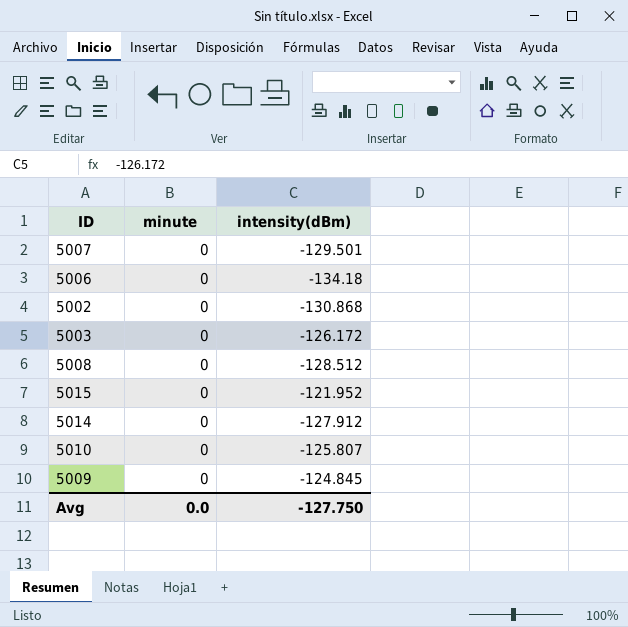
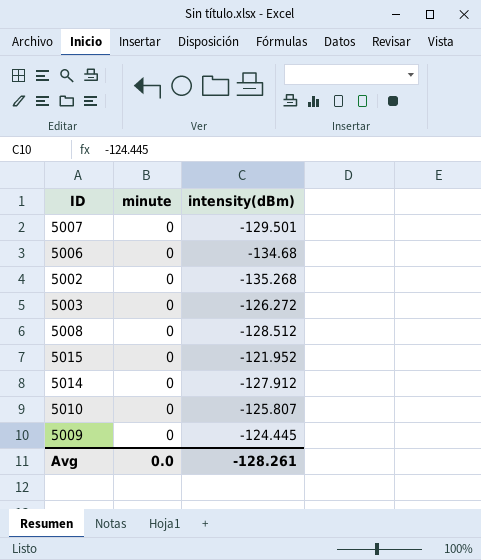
5006 | intensity(dBm): -134.18 -> -134.68
5002 | intensity(dBm): -130.868 -> -135.268
5003 | intensity(dBm): -126.172 -> -126.272
5009 | intensity(dBm): -124.845 -> -124.445
Avg | intensity(dBm): -127.750 -> -128.261

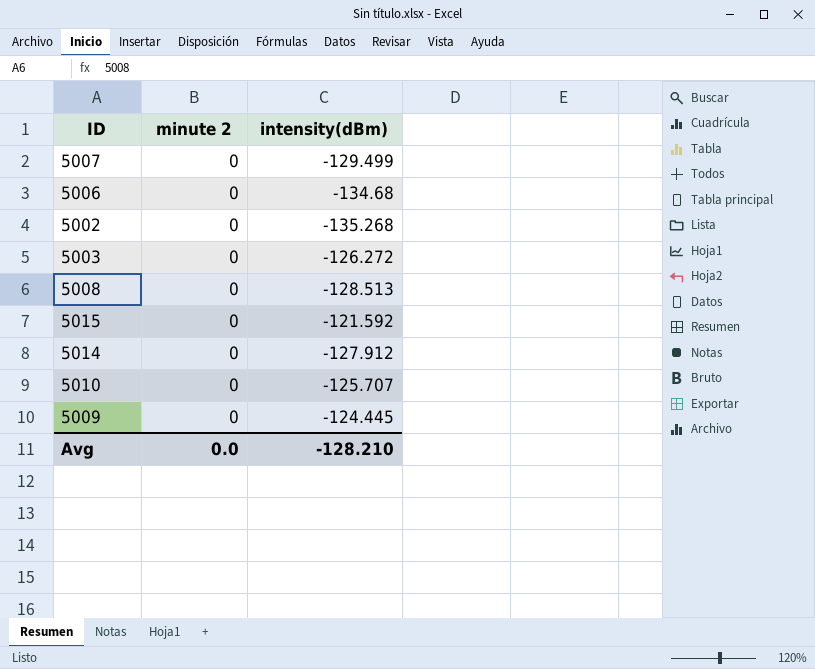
column name: minute -> minute 2
5007 | intensity(dBm): -129.501 -> -129.499
5008 | intensity(dBm): -128.512 -> -128.513
5015 | intensity(dBm): -121.952 -> -121.592
5010 | intensity(dBm): -125.807 -> -125.707
Avg | intensity(dBm): -128.261 -> -128.210

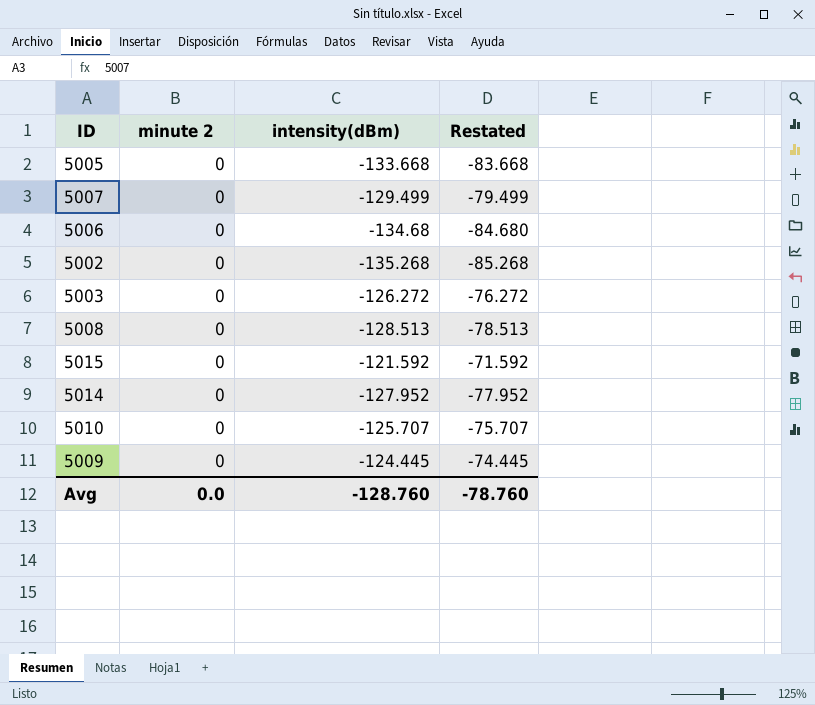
column Restated | formula: none -> [intensity(dBm)] + 50
row 5005: none -> 0 | -133.668 | -83.668
5014 | intensity(dBm): -127.912 -> -127.952
Avg | intensity(dBm): -128.210 -> -128.760

